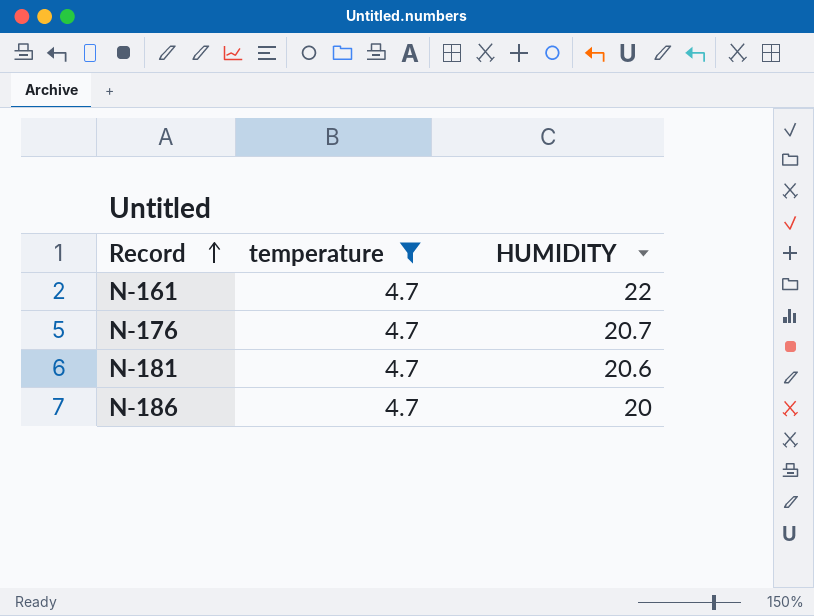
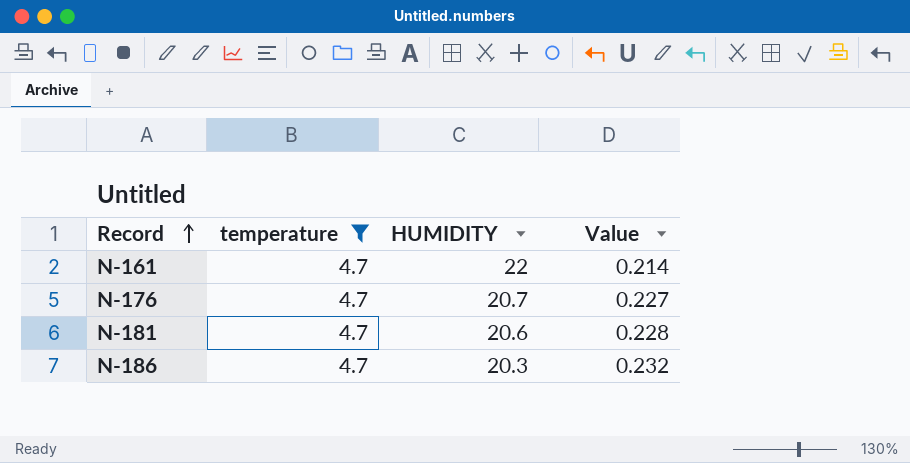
column Value | formula: none -> [temperature] / [HUMIDITY]
N-186 | HUMIDITY: 20 -> 20.3

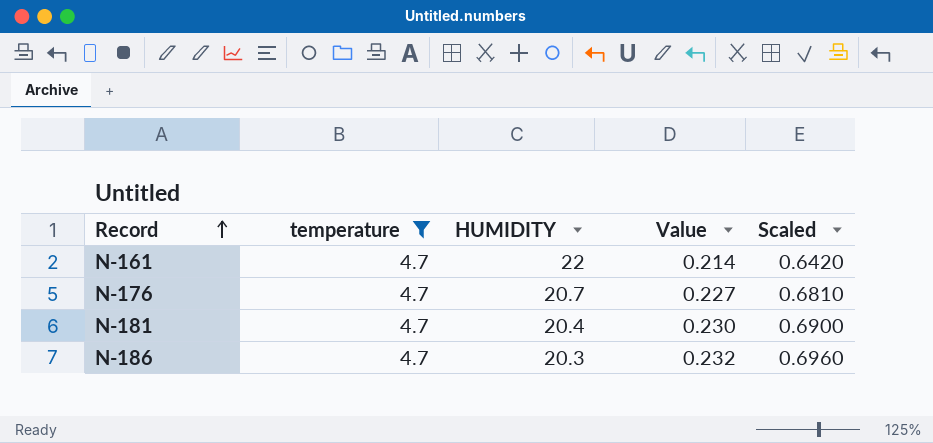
column Scaled | formula: none -> [Value] * 3
N-181 | HUMIDITY: 20.6 -> 20.4
N-181 | Value: 0.228 -> 0.230

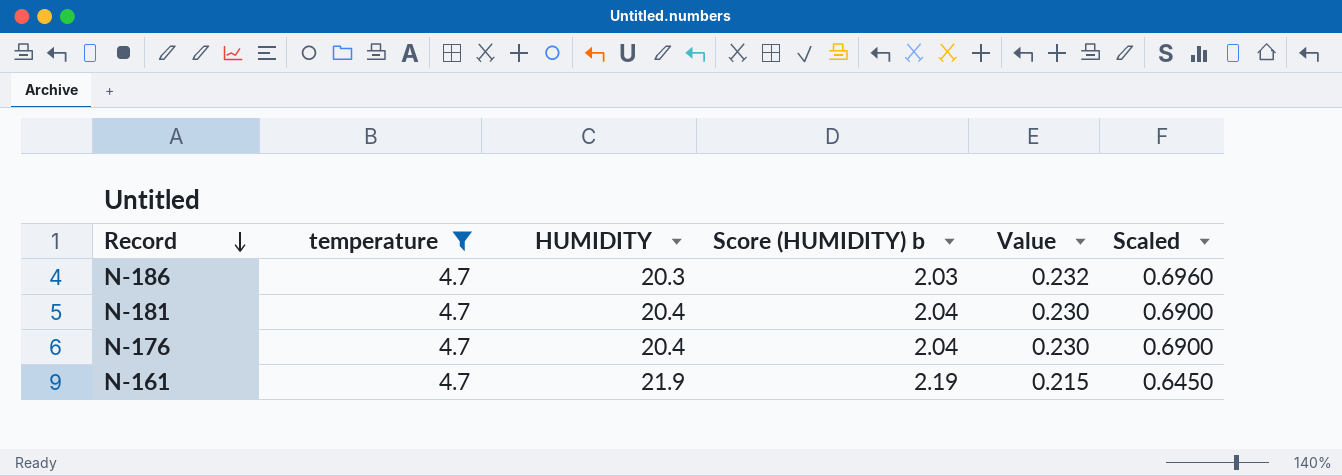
row order: Record ascending -> Record descending
column Score (HUMIDITY) b | formula: none -> [HUMIDITY] * 0.1
N-176 | HUMIDITY: 20.7 -> 20.4
N-176 | Value: 0.227 -> 0.230
N-176 | Scaled: 0.6810 -> 0.6900
N-161 | HUMIDITY: 22 -> 21.9
N-161 | Value: 0.214 -> 0.215
N-161 | Scaled: 0.6420 -> 0.6450

